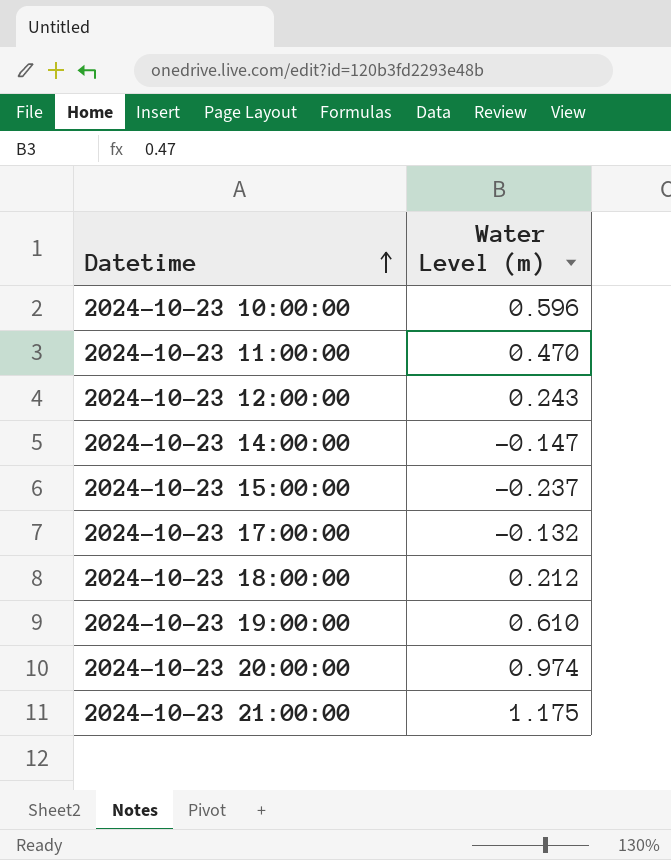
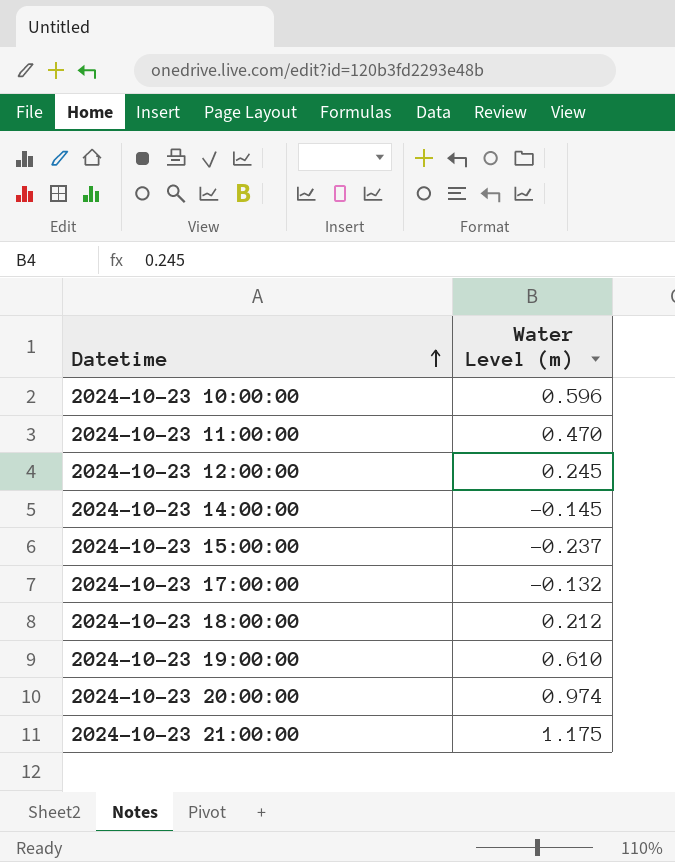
2024-10-23 12:00:00 | Water Level (m): 0.243 -> 0.245
2024-10-23 14:00:00 | Water Level (m): -0.147 -> -0.145

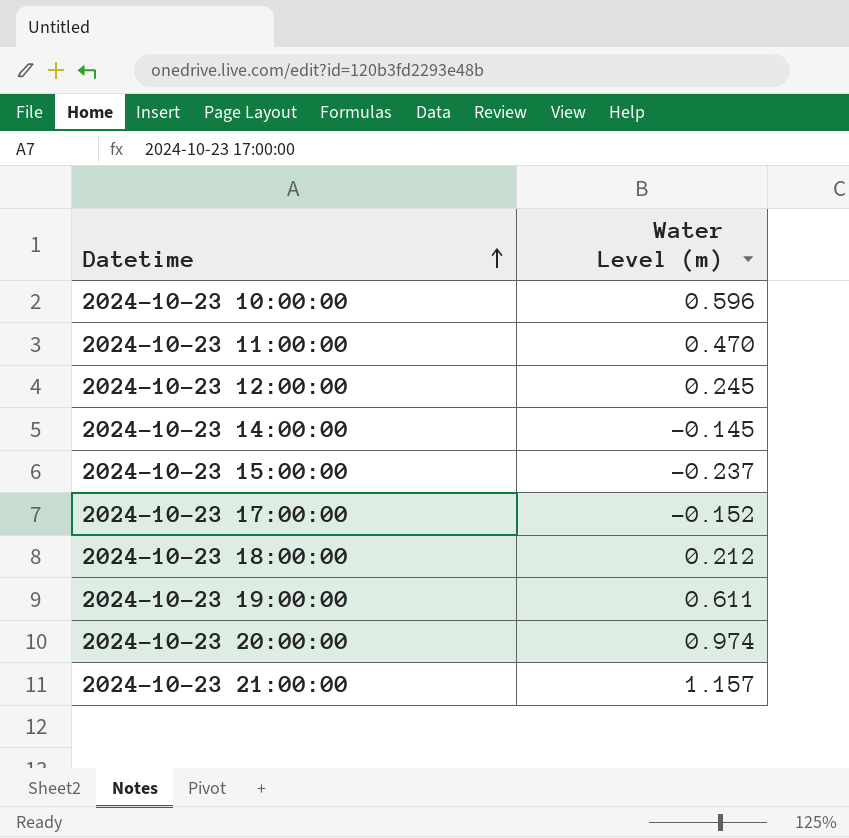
2024-10-23 17:00:00 | Water Level (m): -0.132 -> -0.152
2024-10-23 19:00:00 | Water Level (m): 0.610 -> 0.611
2024-10-23 21:00:00 | Water Level (m): 1.175 -> 1.157

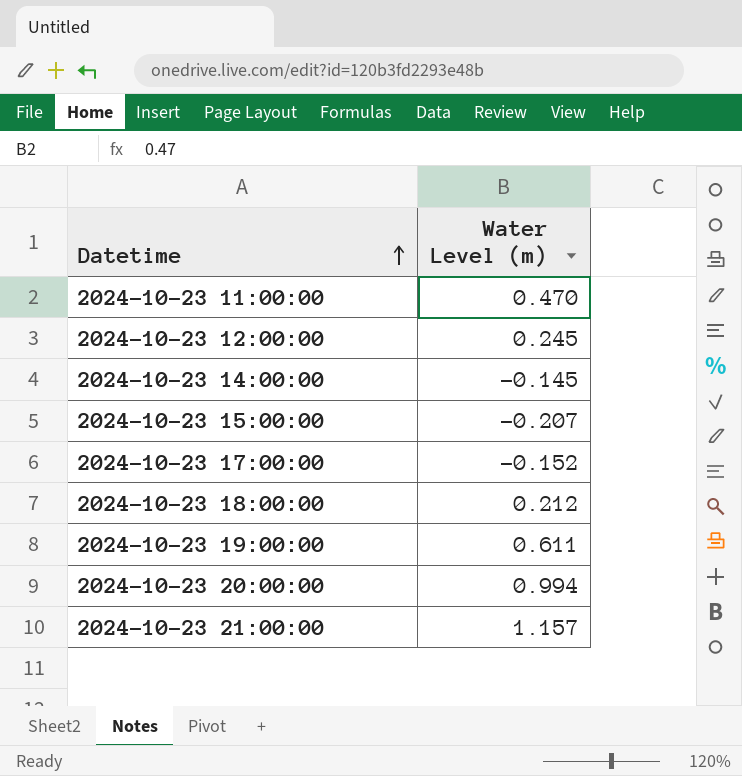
row 2024-10-23 10:00:00: 0.596 -> none
2024-10-23 15:00:00 | Water Level (m): -0.237 -> -0.207
2024-10-23 20:00:00 | Water Level (m): 0.974 -> 0.994

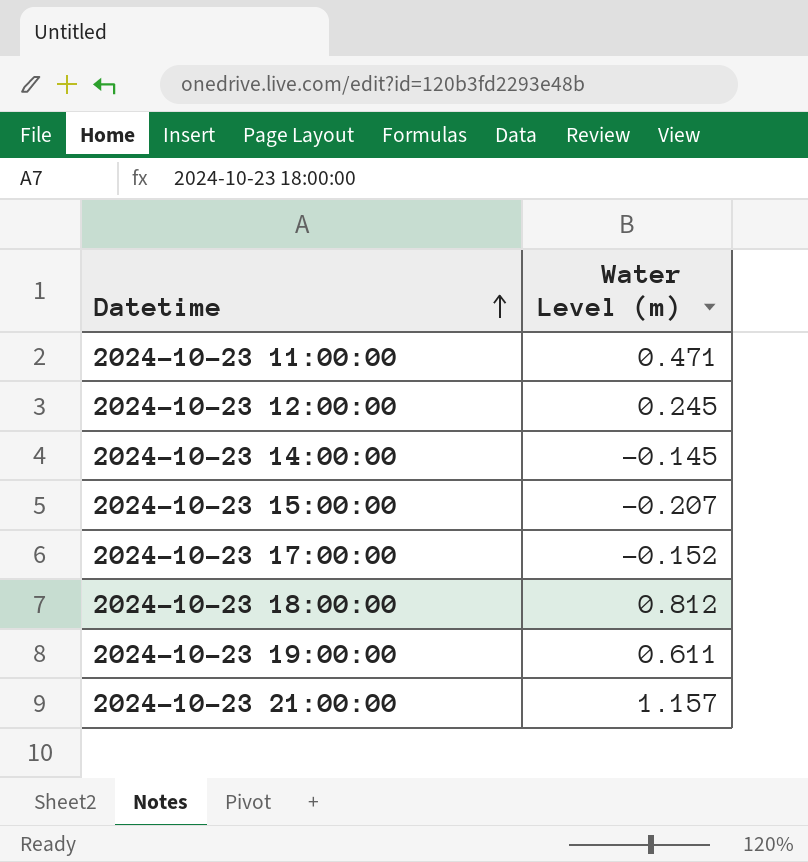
row 2024-10-23 20:00:00: 0.994 -> none
2024-10-23 11:00:00 | Water Level (m): 0.470 -> 0.471
2024-10-23 18:00:00 | Water Level (m): 0.212 -> 0.812

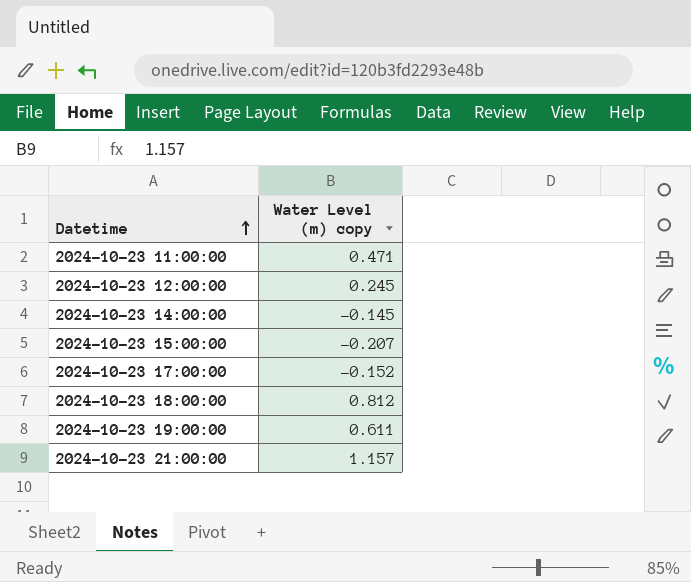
column name: Water Level (m) -> Water Level (m) copy

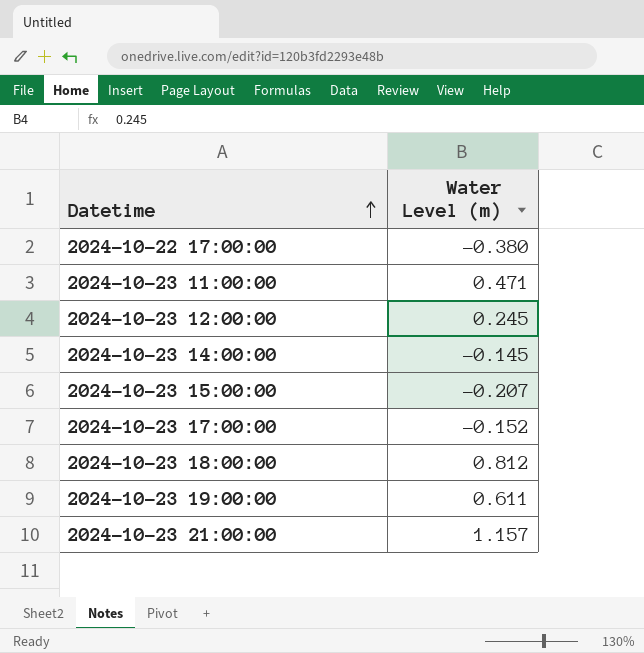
column name: Water Level (m) copy -> Water Level (m)
row 2024-10-22 17:00:00: none -> -0.380

